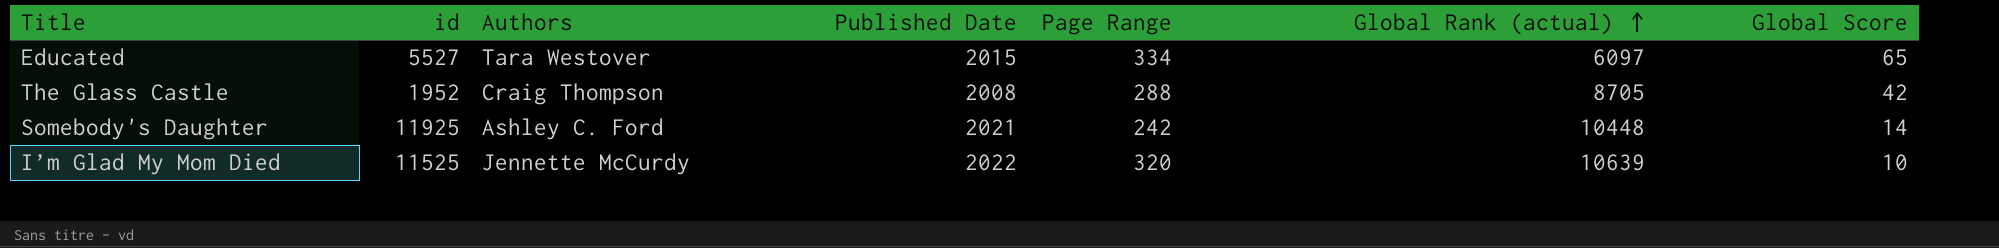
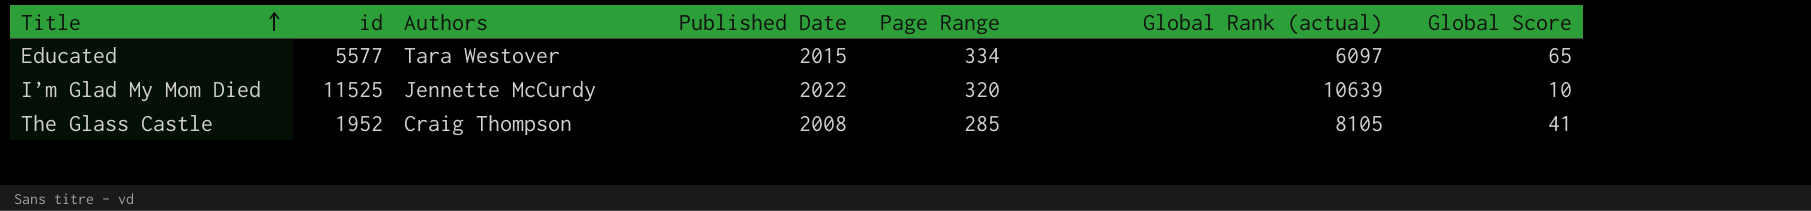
row order: Global Rank (actual) ascending -> Title ascending
row Somebody's Daughter: 11925 | Ashley C. Ford | 2021 | 242 | 10448 | 14 -> none
Educated | id: 5527 -> 5577
The Glass Castle | Page Range: 288 -> 285
The Glass Castle | Global Rank (actual): 8705 -> 8105
The Glass Castle | Global Score: 42 -> 41

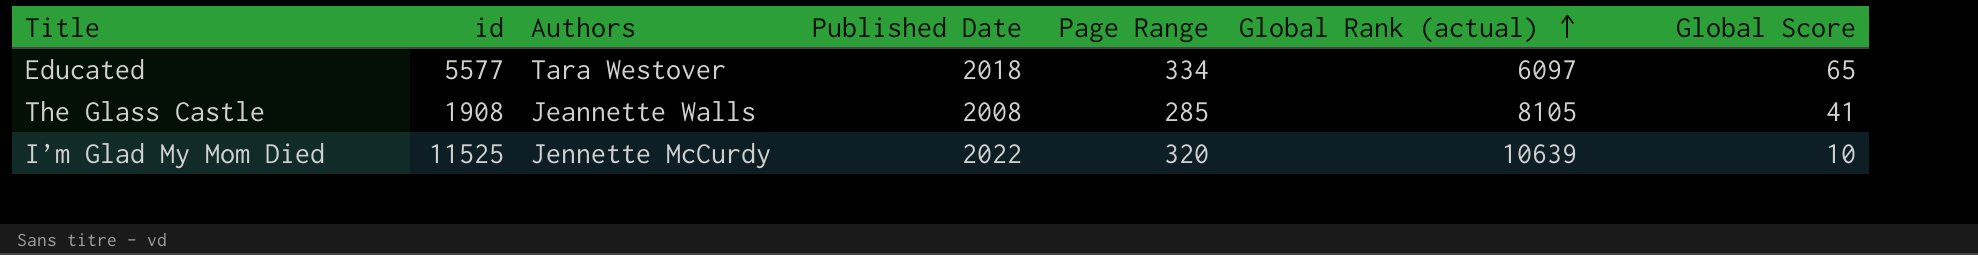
row order: Title ascending -> Global Rank (actual) ascending
Educated | Published Date: 2015 -> 2018
The Glass Castle | id: 1952 -> 1908
The Glass Castle | Authors: Craig Thompson -> Jeannette Walls

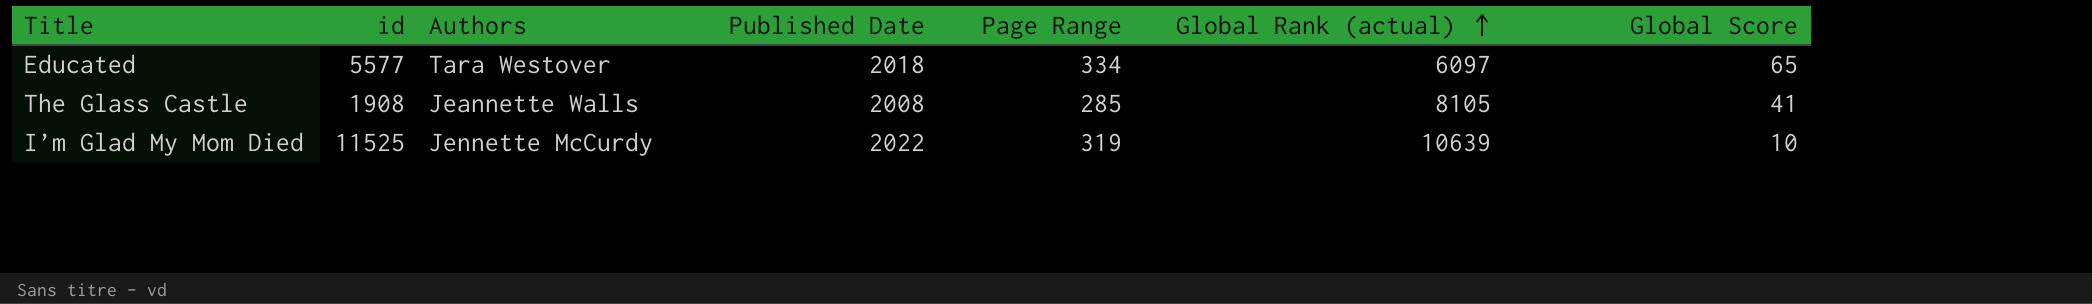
I’m Glad My Mom Died | Page Range: 320 -> 319

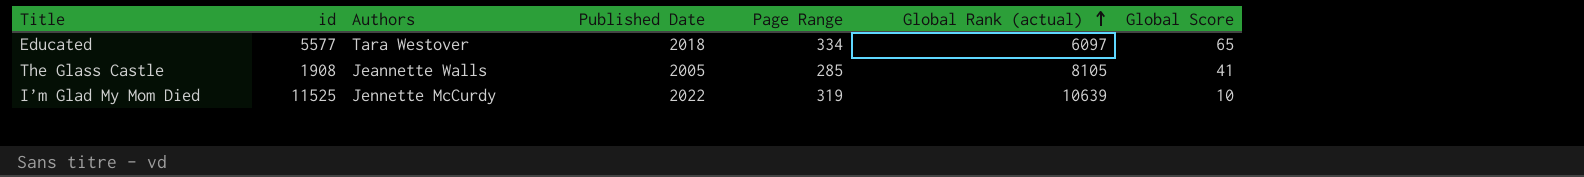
The Glass Castle | Published Date: 2008 -> 2005

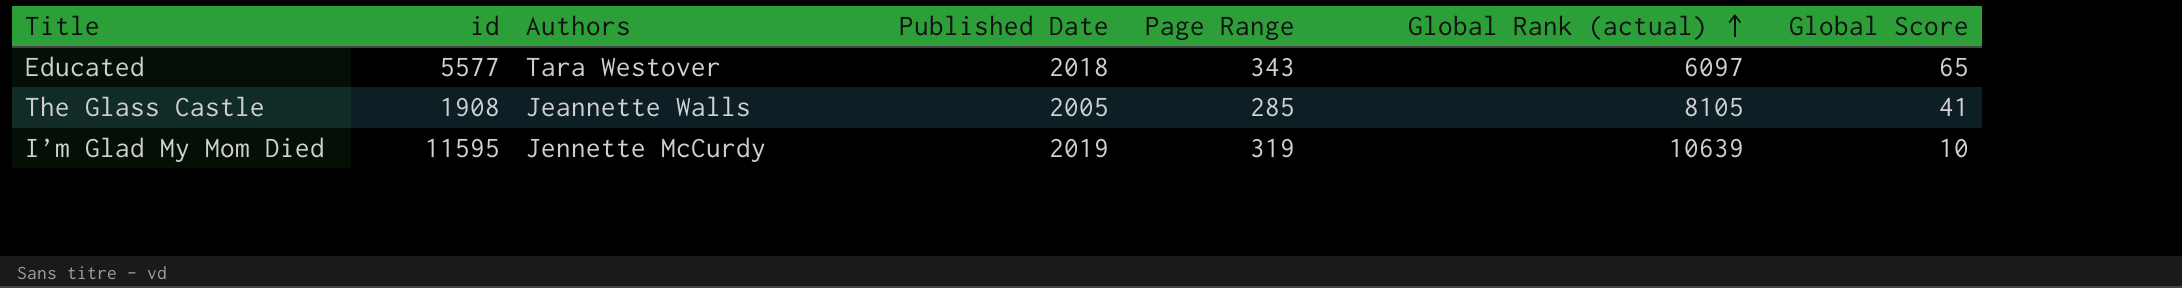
Educated | Page Range: 334 -> 343
I’m Glad My Mom Died | id: 11525 -> 11595
I’m Glad My Mom Died | Published Date: 2022 -> 2019

